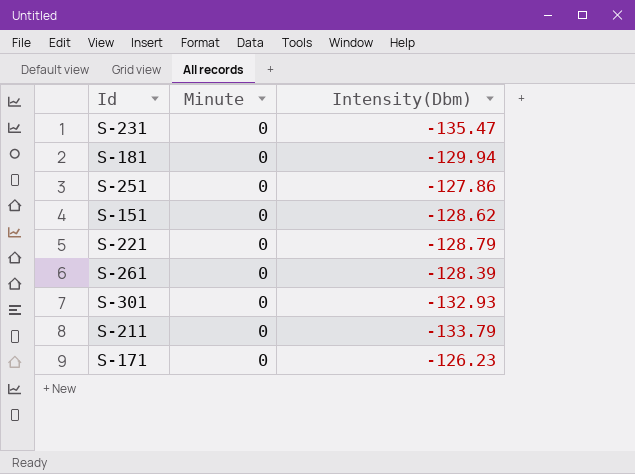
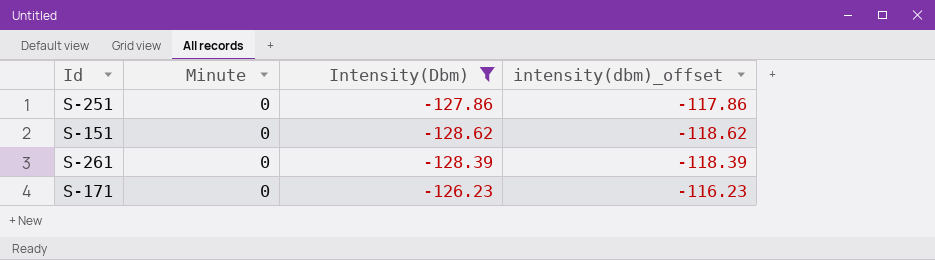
filter: none -> Intensity(Dbm) >= -128.62
column intensity(dbm)_offset | formula: none -> [Intensity(Dbm)] + 10

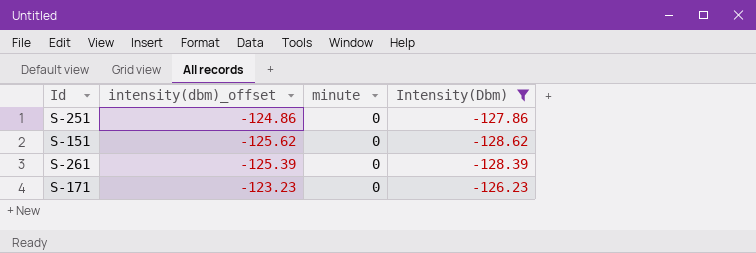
column intensity(dbm)_offset | formula: [Intensity(Dbm)] + 10 -> [Intensity(Dbm)] + 3
column intensity(dbm)_offset | position: 4 -> 2
column name: Minute -> minute

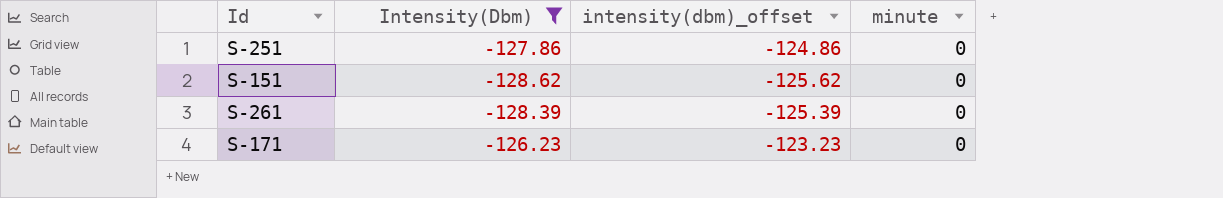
column Intensity(Dbm) | position: 4 -> 2

